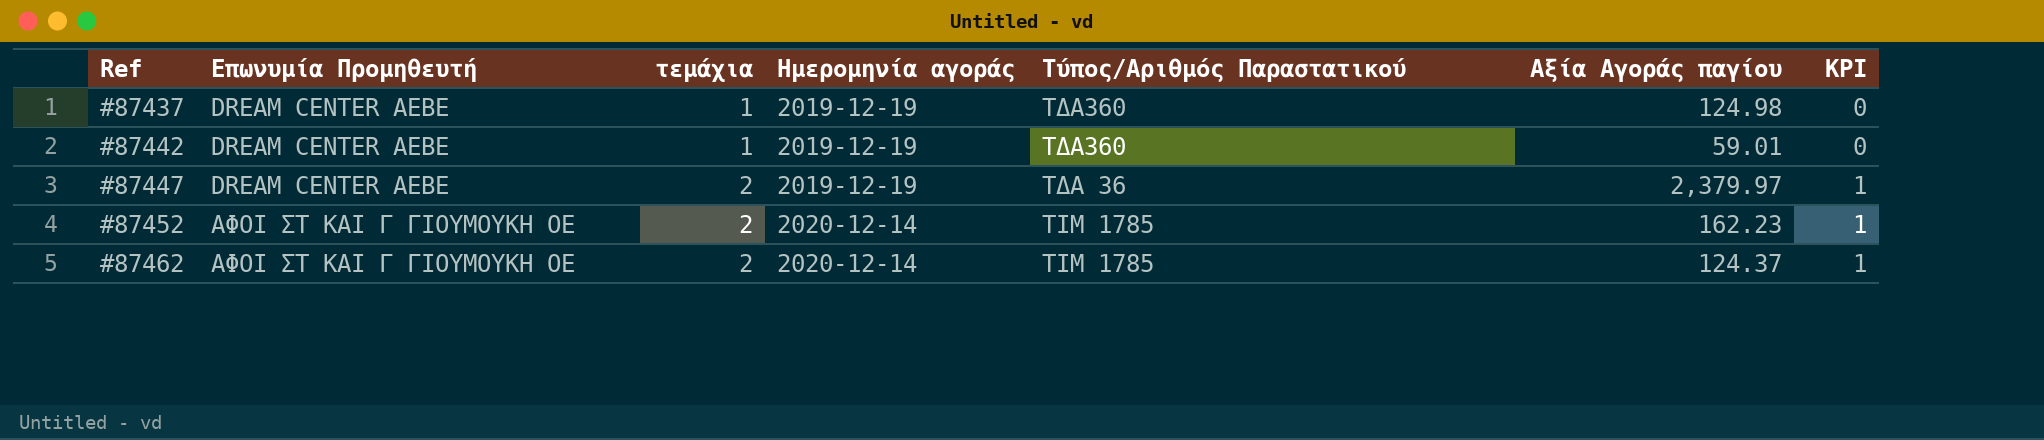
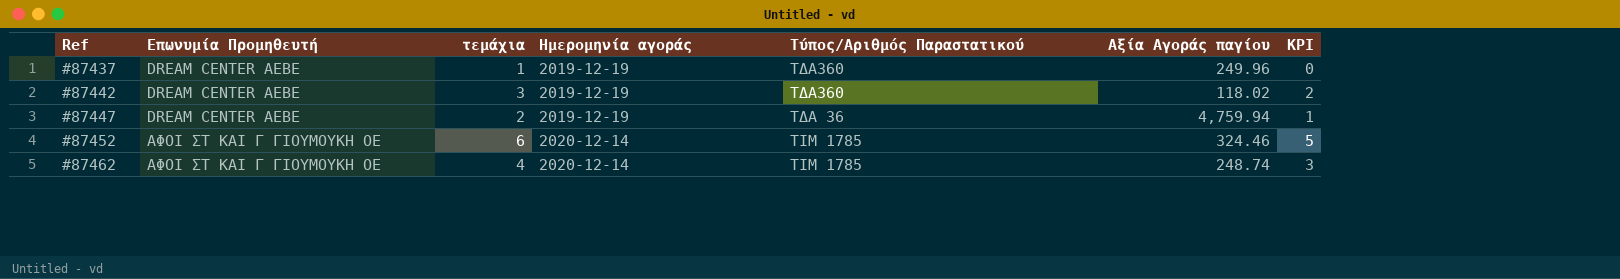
#87437 | Αξία Αγοράς παγίου: 124.98 -> 249.96
#87442 | τεμάχια: 1 -> 3
#87442 | Αξία Αγοράς παγίου: 59.01 -> 118.02
#87442 | KPI: 0 -> 2
#87447 | Αξία Αγοράς παγίου: 2,379.97 -> 4,759.94
#87452 | τεμάχια: 2 -> 6
#87452 | Αξία Αγοράς παγίου: 162.23 -> 324.46
#87452 | KPI: 1 -> 5
#87462 | τεμάχια: 2 -> 4
#87462 | Αξία Αγοράς παγίου: 124.37 -> 248.74
#87462 | KPI: 1 -> 3

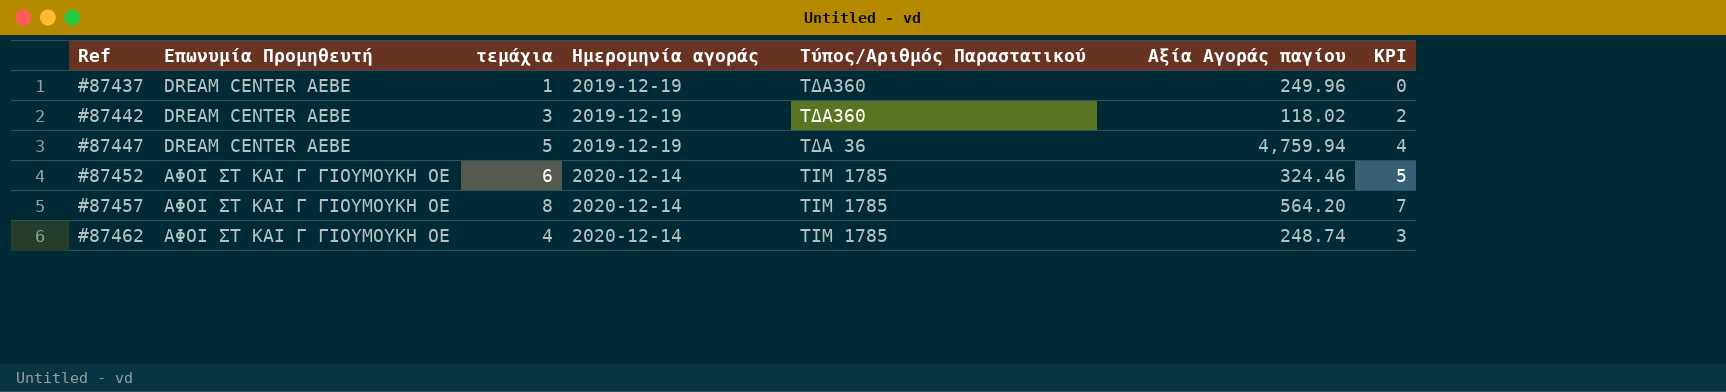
#87447 | τεμάχια: 2 -> 5
#87447 | KPI: 1 -> 4
row #87457: none -> ΑΦΟΙ ΣΤ ΚΑΙ Γ ΓΙΟΥΜΟΥΚΗ ΟΕ | 8 | 2020-12-14 | ΤΙΜ 1785 | 564.20 | 7

